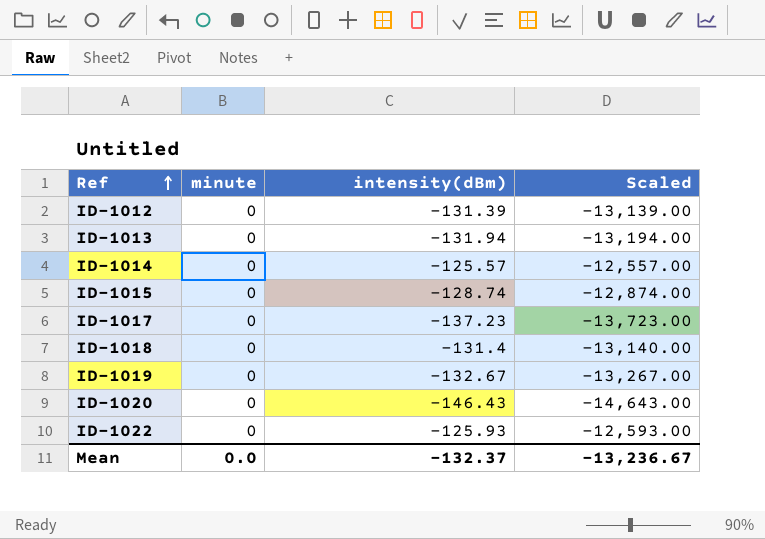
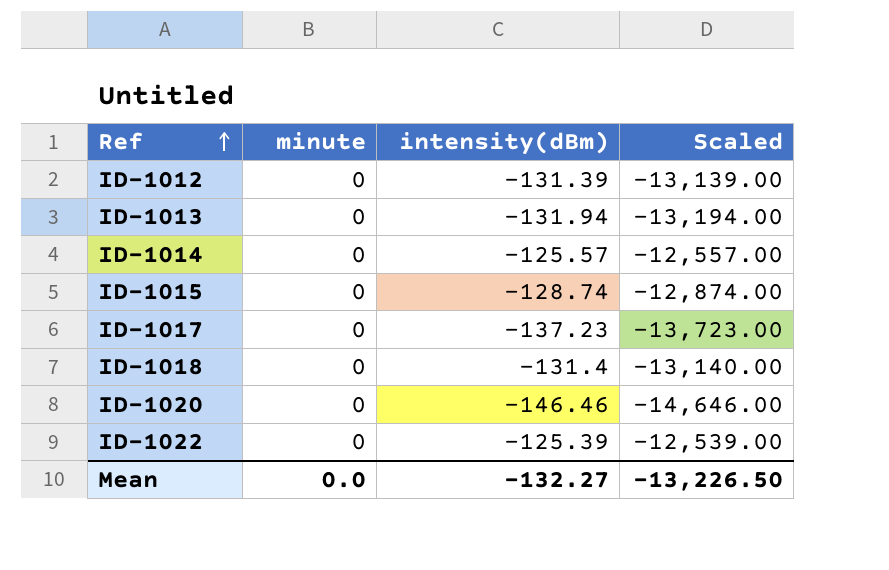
row ID-1019: 0 | -132.67 | -13,267.00 -> none
ID-1020 | intensity(dBm): -146.43 -> -146.46
ID-1020 | Scaled: -14,643.00 -> -14,646.00
ID-1022 | intensity(dBm): -125.93 -> -125.39
ID-1022 | Scaled: -12,593.00 -> -12,539.00
Mean | intensity(dBm): -132.37 -> -132.27
Mean | Scaled: -13,236.67 -> -13,226.50

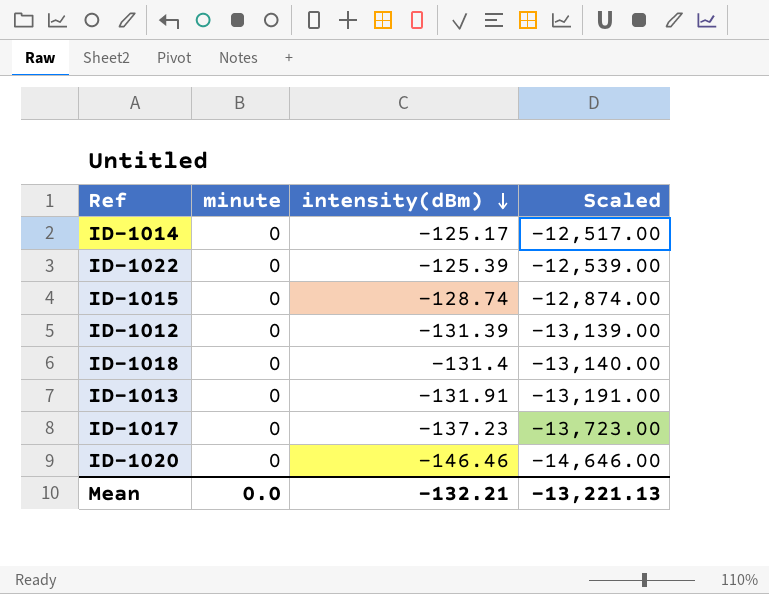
row order: Ref ascending -> intensity(dBm) descending
ID-1014 | intensity(dBm): -125.57 -> -125.17
ID-1014 | Scaled: -12,557.00 -> -12,517.00
ID-1013 | intensity(dBm): -131.94 -> -131.91
ID-1013 | Scaled: -13,194.00 -> -13,191.00
Mean | intensity(dBm): -132.27 -> -132.21
Mean | Scaled: -13,226.50 -> -13,221.13

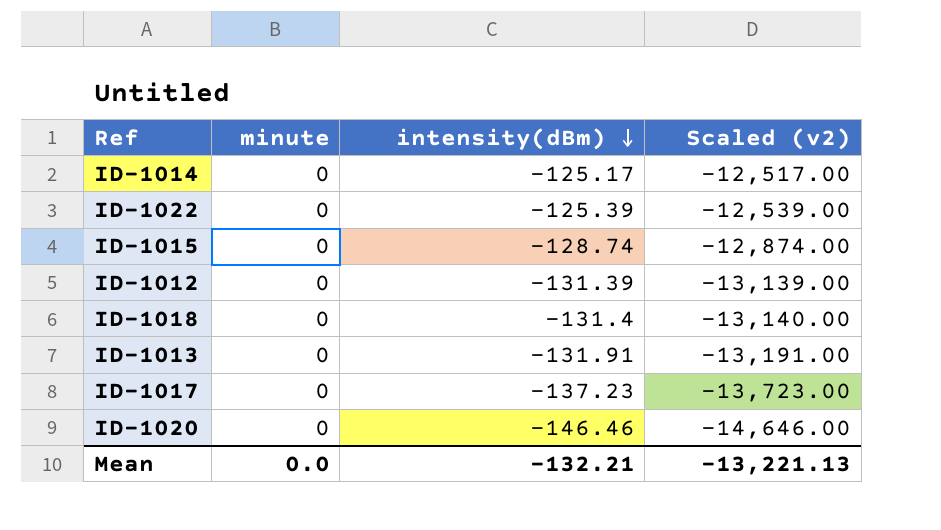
column name: Scaled -> Scaled (v2)

